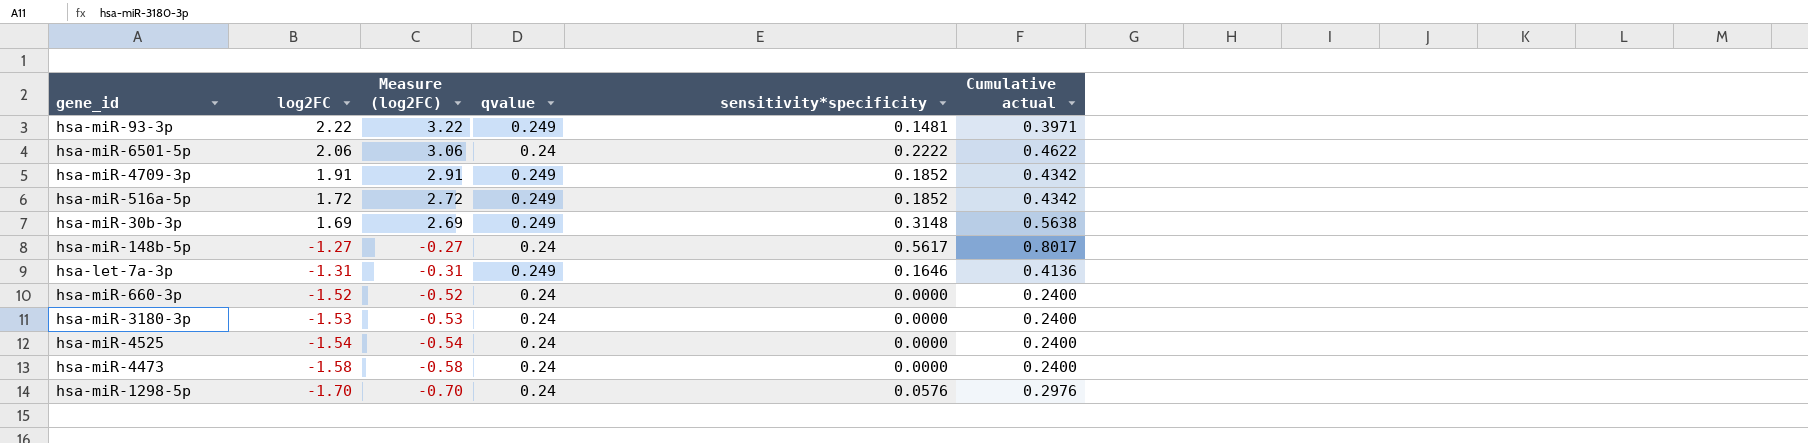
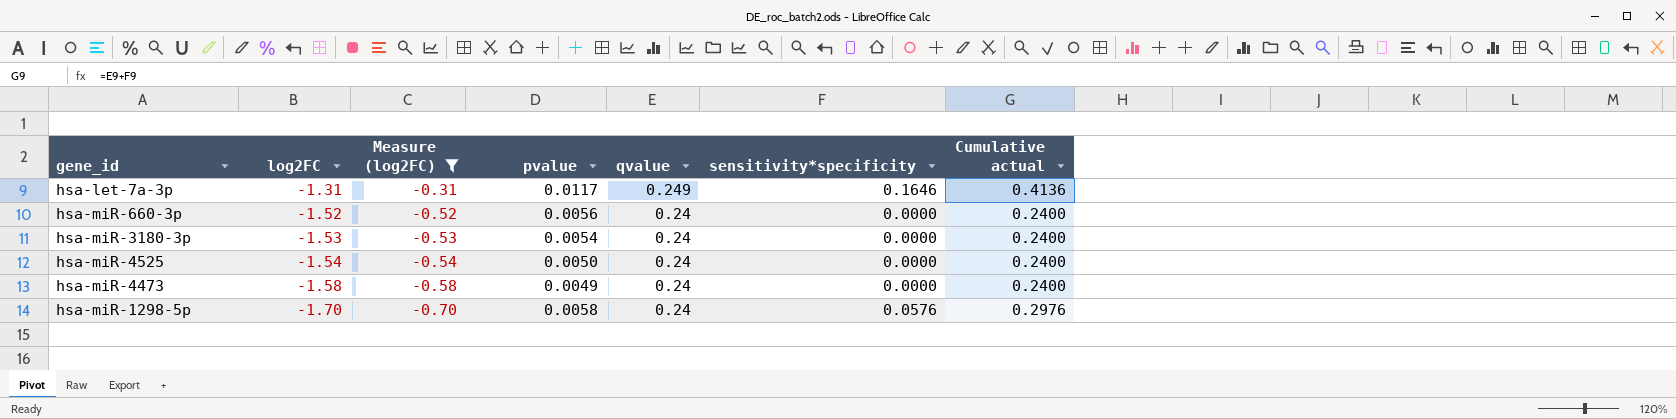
filter: none -> Measure (log2FC) <= -0.31
column pvalue | position: none -> 4

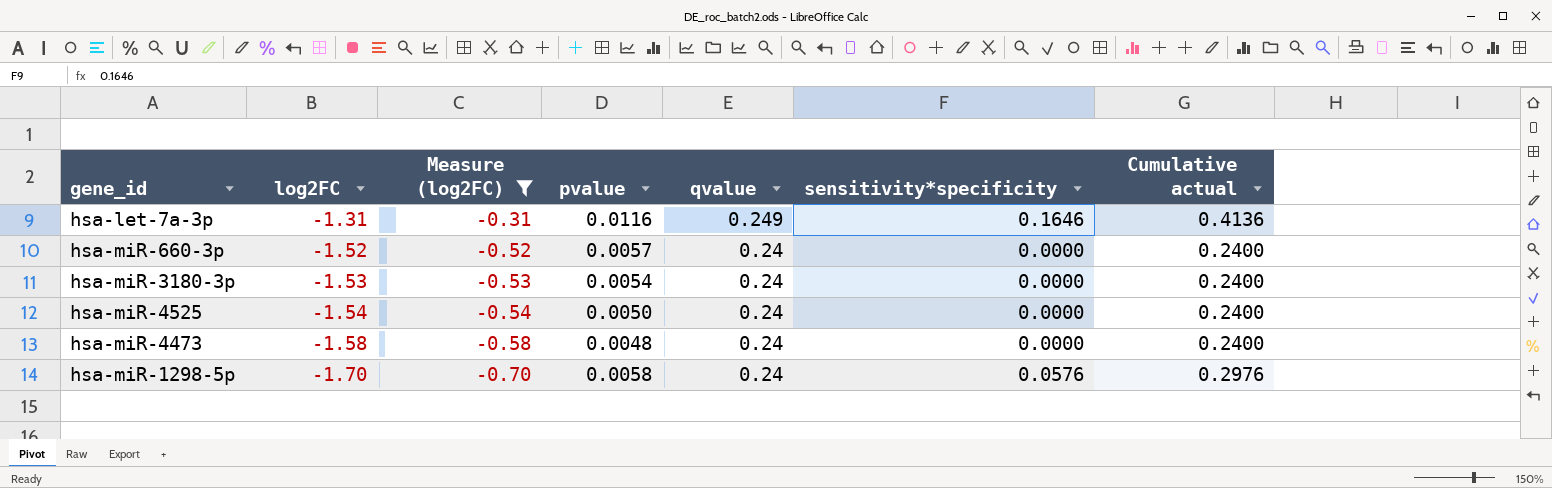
hsa-let-7a-3p | pvalue: 0.0117 -> 0.0116
hsa-miR-660-3p | pvalue: 0.0056 -> 0.0057
hsa-miR-4473 | pvalue: 0.0049 -> 0.0048

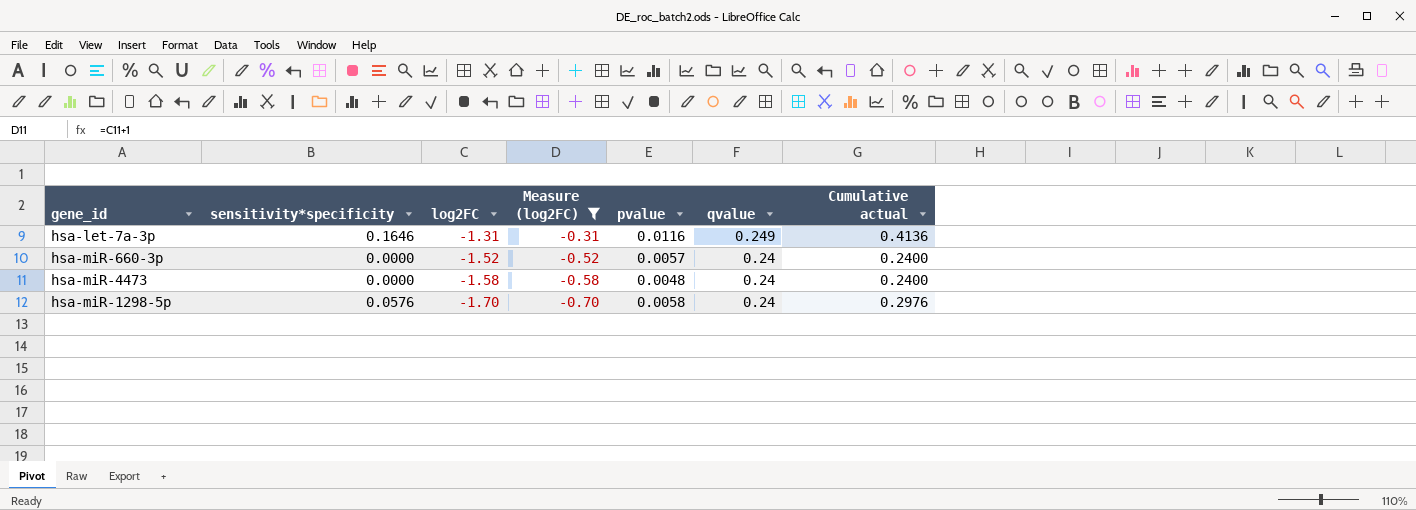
column sensitivity*specificity | position: 6 -> 2
row hsa-miR-3180-3p: -1.53 | -0.53 | 0.0054 | 0.24 | 0.0000 | 0.2400 -> none
row hsa-miR-4525: -1.54 | -0.54 | 0.0050 | 0.24 | 0.0000 | 0.2400 -> none

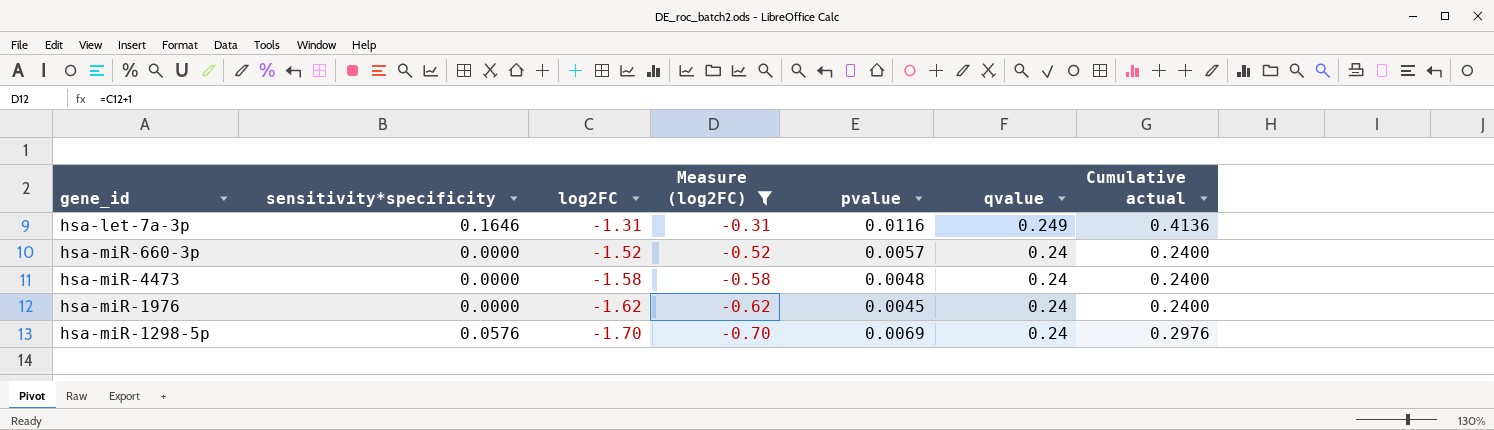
row hsa-miR-1976: none -> 0.0000 | -1.62 | -0.62 | 0.0045 | 0.24 | 0.2400
hsa-miR-1298-5p | pvalue: 0.0058 -> 0.0069

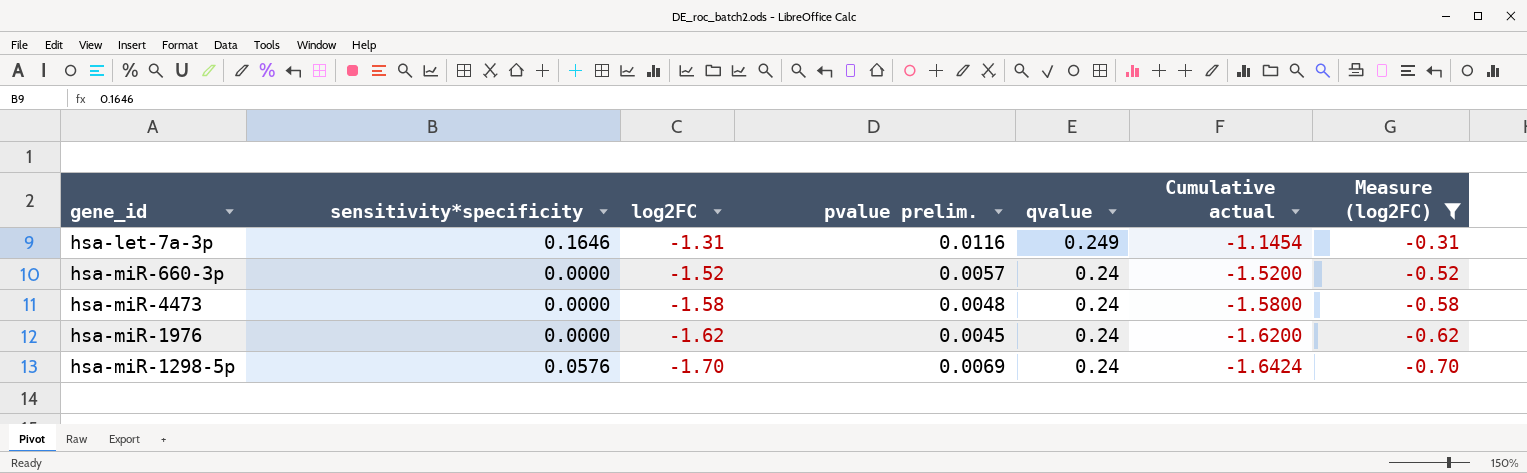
column name: pvalue -> pvalue prelim.
column Cumulative actual | formula: [sensitivity*specificity] + [qvalue] -> [sensitivity*specificity] + [log2FC]
column Measure (log2FC) | position: 4 -> 7

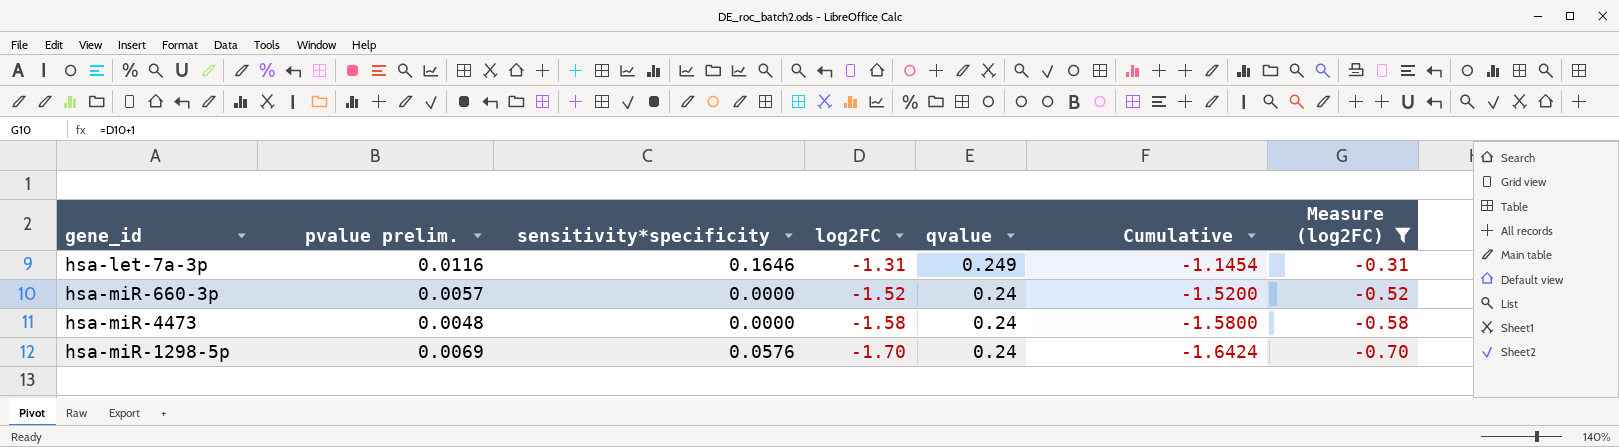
column pvalue prelim. | position: 4 -> 2
column name: Cumulative actual -> Cumulative
row hsa-miR-1976: 0.0000 | -1.62 | 0.0045 | 0.24 | -1.6200 | -0.62 -> none

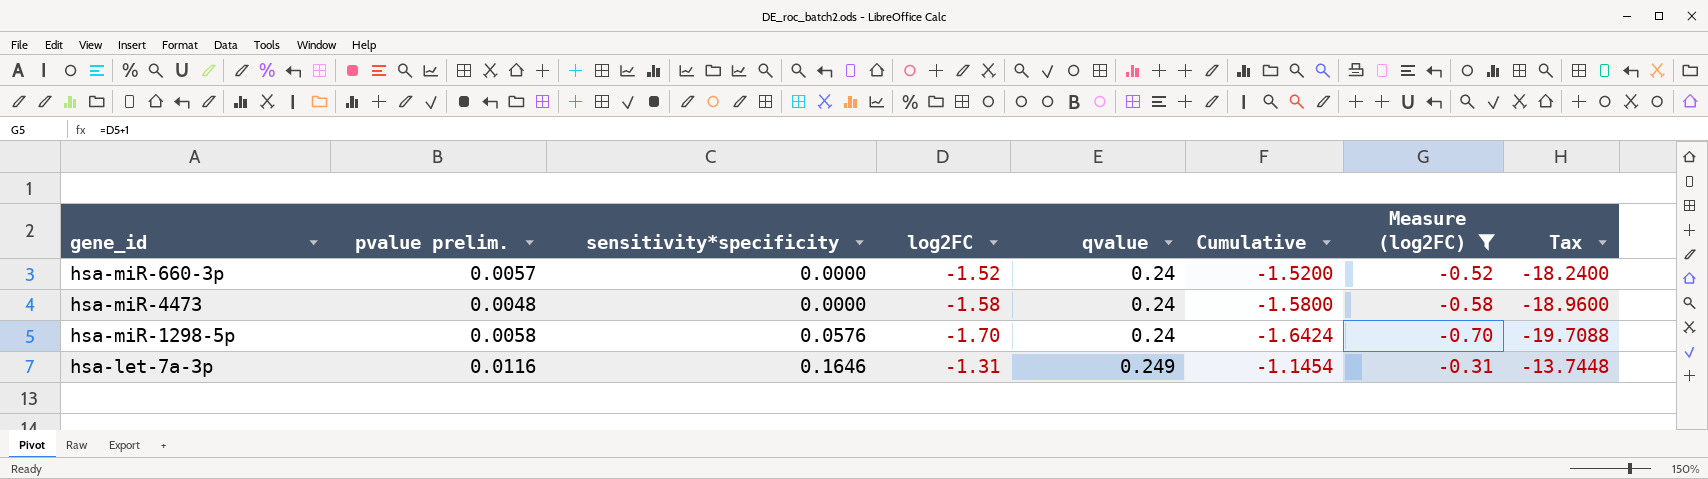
row order: log2FC descending -> sensitivity*specificity ascending
column Tax | formula: none -> [Cumulative] * 12
hsa-miR-1298-5p | pvalue prelim.: 0.0069 -> 0.0058

